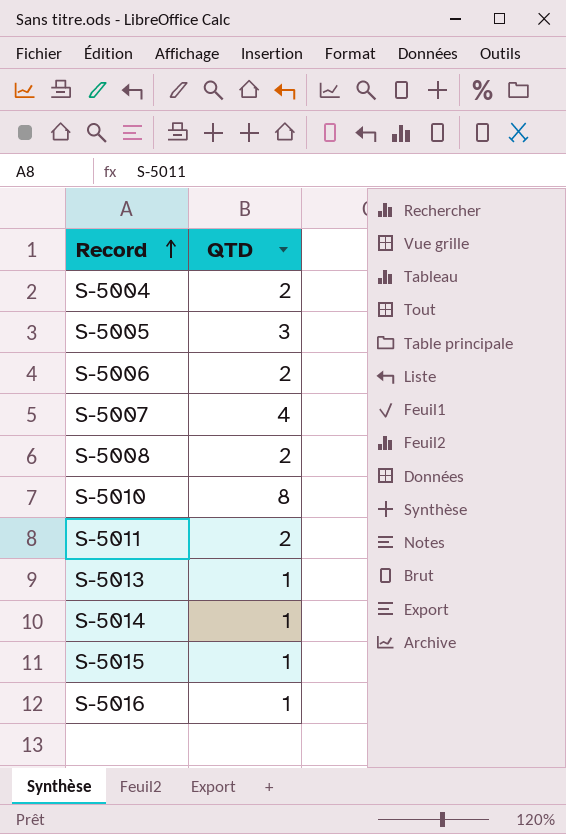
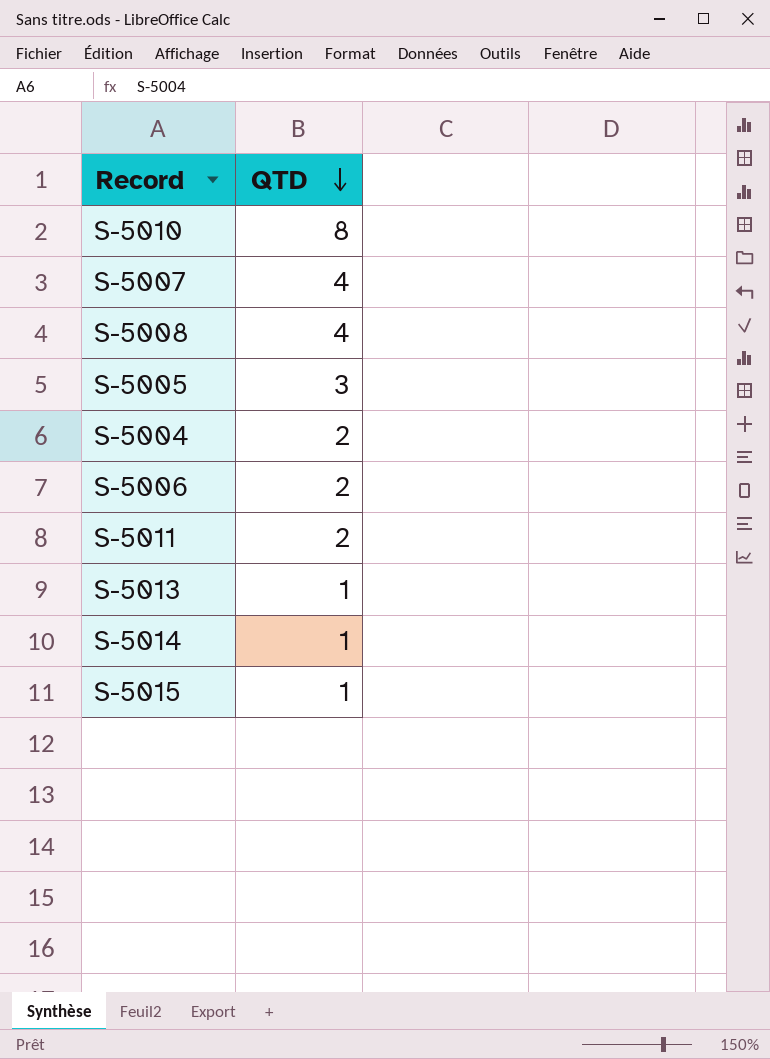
row order: Record ascending -> QTD descending
row S-5016: 1 -> none
S-5008 | QTD: 2 -> 4

